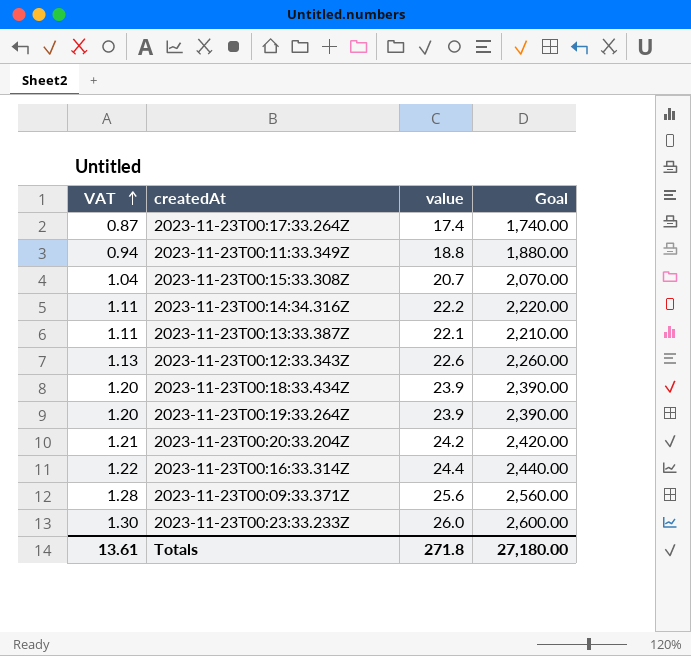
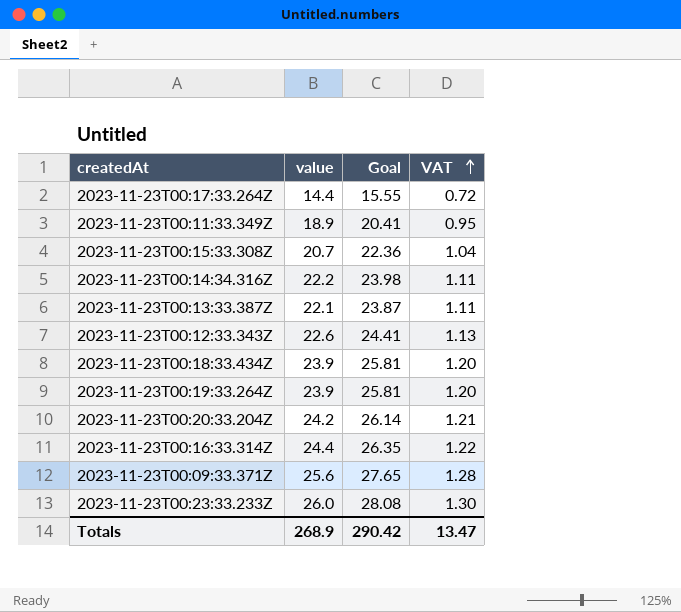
column Goal | formula: [value] * 100 -> [value] * 1.08
column VAT | position: 1 -> 4
2023-11-23T00:17:33.264Z | value: 17.4 -> 14.4
2023-11-23T00:17:33.264Z | VAT: 0.87 -> 0.72
2023-11-23T00:11:33.349Z | value: 18.8 -> 18.9
2023-11-23T00:11:33.349Z | VAT: 0.94 -> 0.95
Totals | value: 271.8 -> 268.9
Totals | Goal: 27,180.00 -> 290.42
Totals | VAT: 13.61 -> 13.47

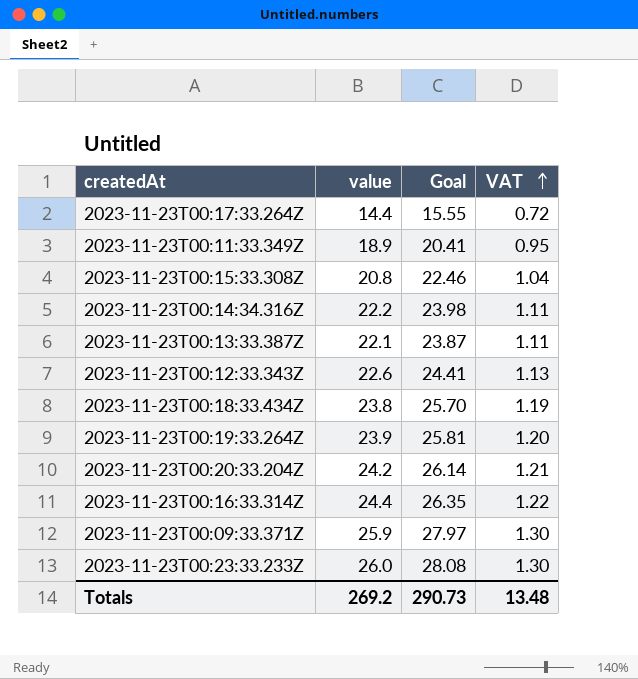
2023-11-23T00:15:33.308Z | value: 20.7 -> 20.8
2023-11-23T00:15:33.308Z | Goal: 22.36 -> 22.46
2023-11-23T00:18:33.434Z | value: 23.9 -> 23.8
2023-11-23T00:18:33.434Z | Goal: 25.81 -> 25.70
2023-11-23T00:18:33.434Z | VAT: 1.20 -> 1.19
2023-11-23T00:09:33.371Z | value: 25.6 -> 25.9
2023-11-23T00:09:33.371Z | Goal: 27.65 -> 27.97
2023-11-23T00:09:33.371Z | VAT: 1.28 -> 1.30
Totals | value: 268.9 -> 269.2
Totals | Goal: 290.42 -> 290.73
Totals | VAT: 13.47 -> 13.48

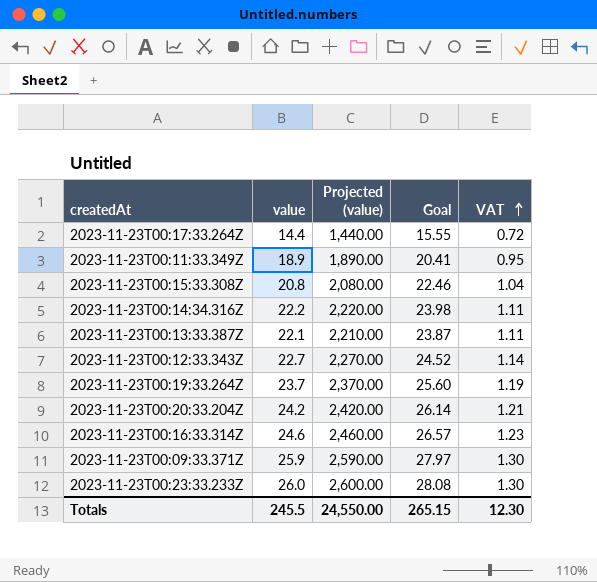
column Projected (value) | formula: none -> [value] * 100
row 2023-11-23T00:18:33.434Z: 23.8 | 25.70 | 1.19 -> none
2023-11-23T00:12:33.343Z | value: 22.6 -> 22.7
2023-11-23T00:12:33.343Z | Goal: 24.41 -> 24.52
2023-11-23T00:12:33.343Z | VAT: 1.13 -> 1.14
2023-11-23T00:19:33.264Z | value: 23.9 -> 23.7
2023-11-23T00:19:33.264Z | Goal: 25.81 -> 25.60
2023-11-23T00:19:33.264Z | VAT: 1.20 -> 1.19
2023-11-23T00:16:33.314Z | value: 24.4 -> 24.6
2023-11-23T00:16:33.314Z | Goal: 26.35 -> 26.57
2023-11-23T00:16:33.314Z | VAT: 1.22 -> 1.23
Totals | value: 269.2 -> 245.5
Totals | Goal: 290.73 -> 265.15
Totals | VAT: 13.48 -> 12.30

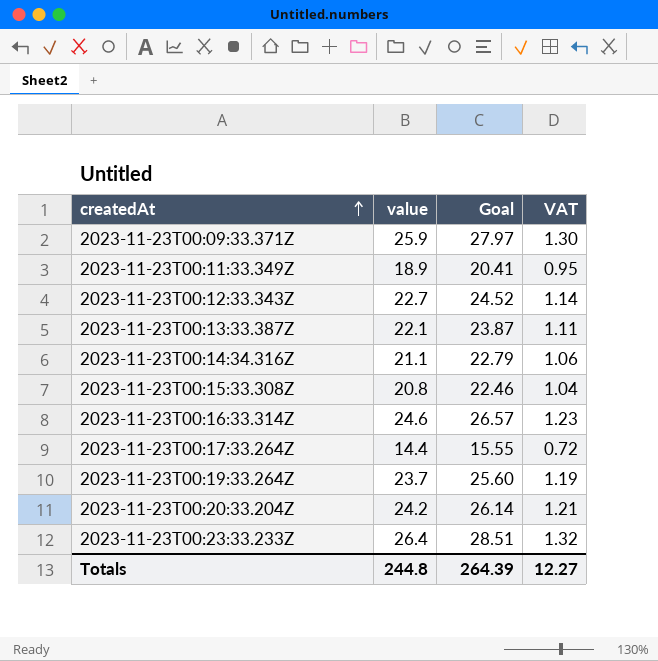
row order: VAT ascending -> createdAt ascending
column Projected (value) | formula: [value] * 100 -> none
2023-11-23T00:14:34.316Z | value: 22.2 -> 21.1
2023-11-23T00:14:34.316Z | Goal: 23.98 -> 22.79
2023-11-23T00:14:34.316Z | VAT: 1.11 -> 1.06
2023-11-23T00:23:33.233Z | value: 26.0 -> 26.4
2023-11-23T00:23:33.233Z | Goal: 28.08 -> 28.51
2023-11-23T00:23:33.233Z | VAT: 1.30 -> 1.32
Totals | value: 245.5 -> 244.8
Totals | Goal: 265.15 -> 264.39
Totals | VAT: 12.30 -> 12.27

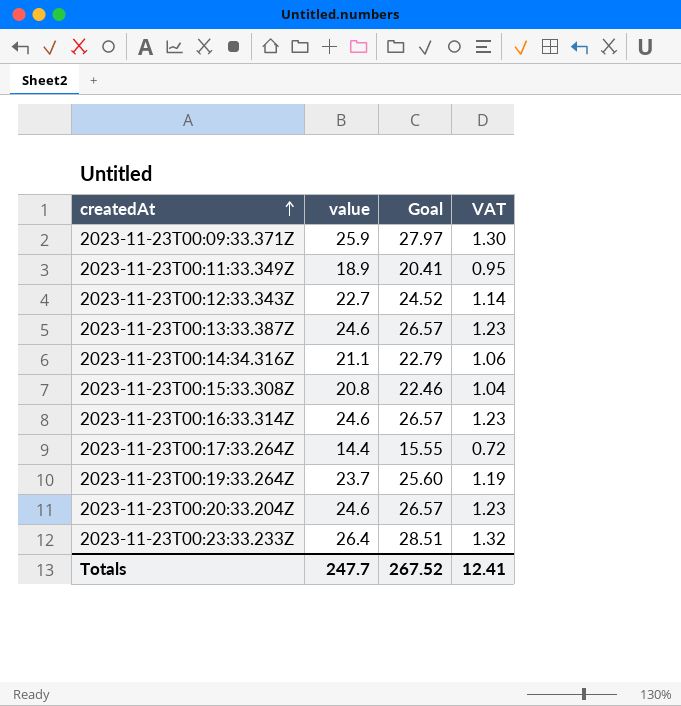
2023-11-23T00:13:33.387Z | value: 22.1 -> 24.6
2023-11-23T00:13:33.387Z | Goal: 23.87 -> 26.57
2023-11-23T00:13:33.387Z | VAT: 1.11 -> 1.23
2023-11-23T00:20:33.204Z | value: 24.2 -> 24.6
2023-11-23T00:20:33.204Z | Goal: 26.14 -> 26.57
2023-11-23T00:20:33.204Z | VAT: 1.21 -> 1.23
Totals | value: 244.8 -> 247.7
Totals | Goal: 264.39 -> 267.52
Totals | VAT: 12.27 -> 12.41

